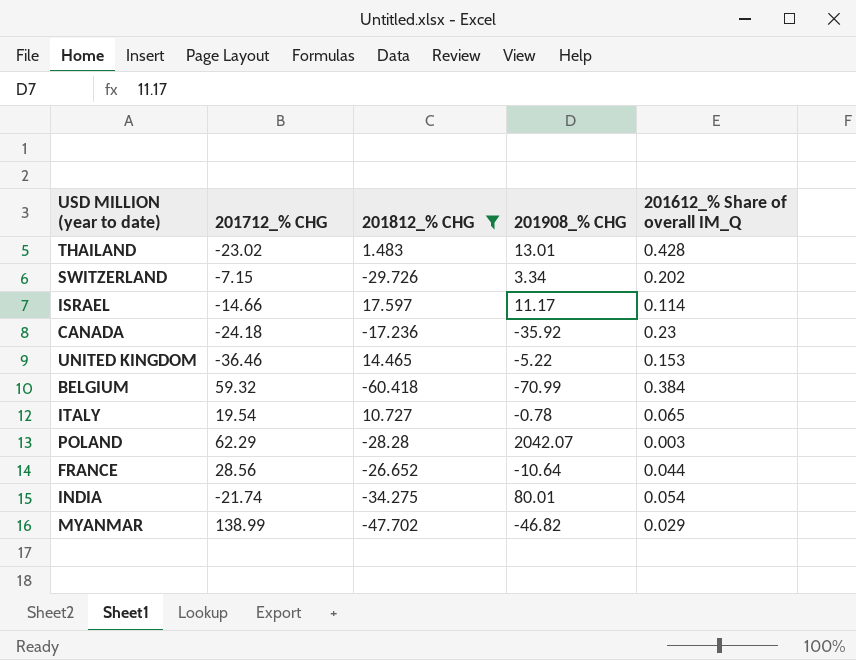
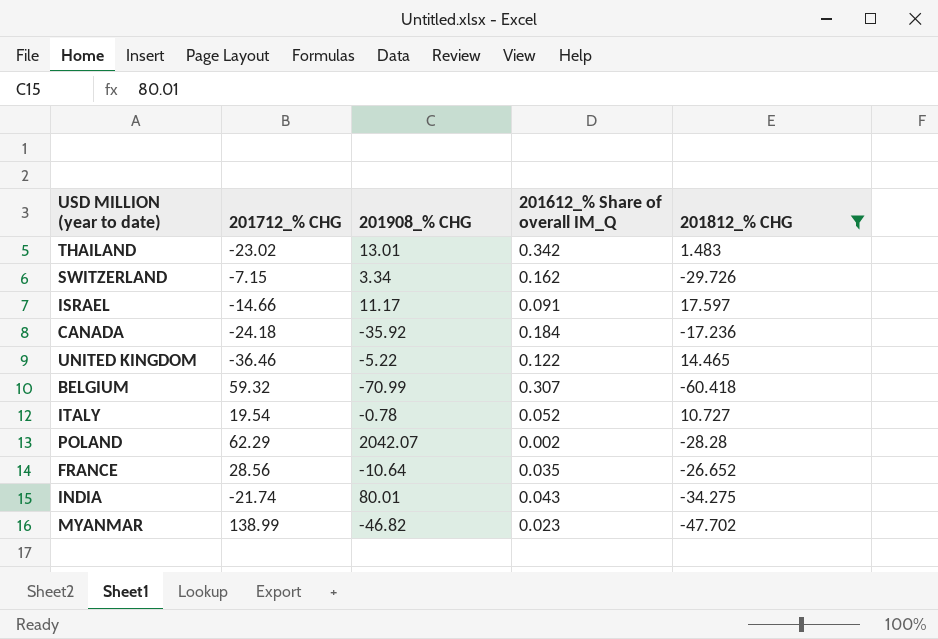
column 201812_% CHG | position: 3 -> 5
THAILAND | 201612_% Share of overall IM_Q: 0.428 -> 0.342
SWITZERLAND | 201612_% Share of overall IM_Q: 0.202 -> 0.162
ISRAEL | 201612_% Share of overall IM_Q: 0.114 -> 0.091
CANADA | 201612_% Share of overall IM_Q: 0.23 -> 0.184
UNITED KINGDOM | 201612_% Share of overall IM_Q: 0.153 -> 0.122
BELGIUM | 201612_% Share of overall IM_Q: 0.384 -> 0.307
ITALY | 201612_% Share of overall IM_Q: 0.065 -> 0.052
POLAND | 201612_% Share of overall IM_Q: 0.003 -> 0.002
FRANCE | 201612_% Share of overall IM_Q: 0.044 -> 0.035
INDIA | 201612_% Share of overall IM_Q: 0.054 -> 0.043
MYANMAR | 201612_% Share of overall IM_Q: 0.029 -> 0.023

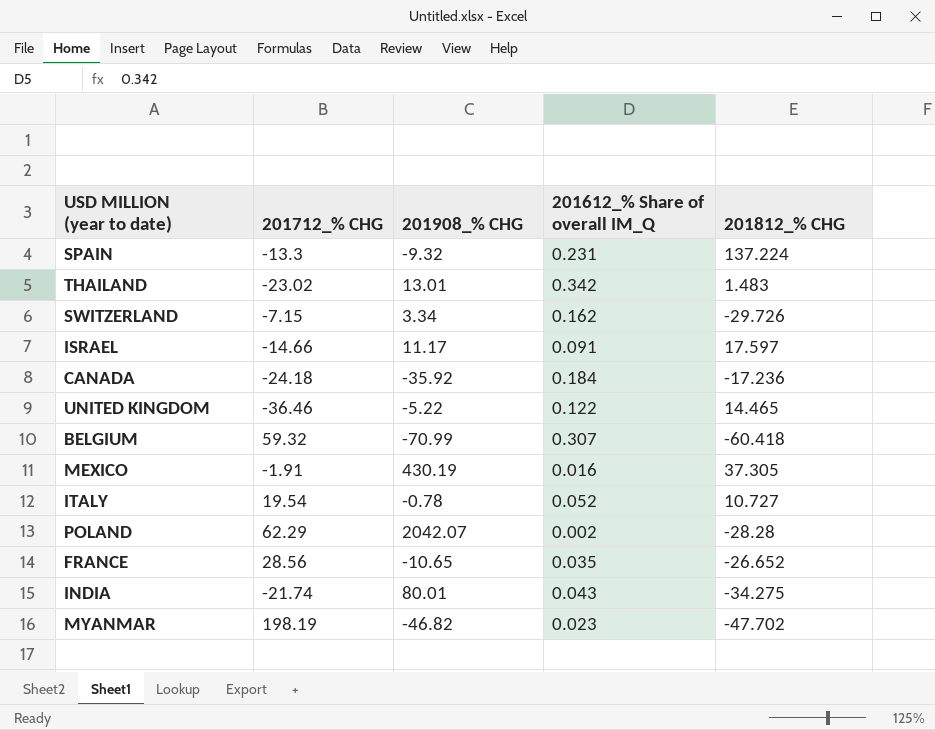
filter: 201812_% CHG <= 17.597 -> none
FRANCE | 201908_% CHG: -10.64 -> -10.65
MYANMAR | 201712_% CHG: 138.99 -> 198.19

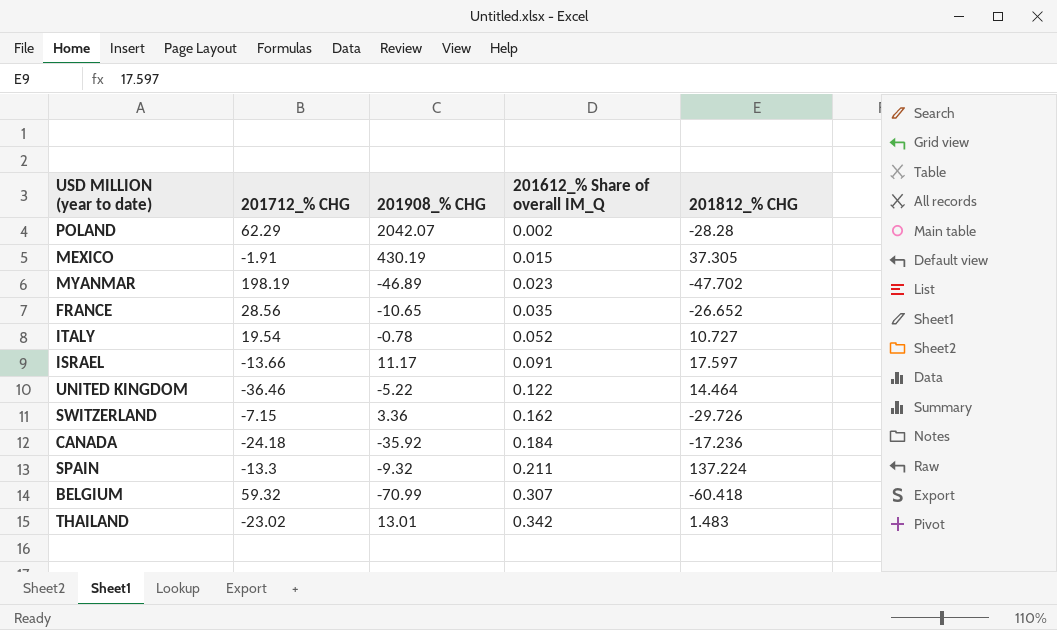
row order: none -> 201612_% Share of overall IM_Q ascending
row INDIA: -21.74 | 80.01 | 0.043 | -34.275 -> none
MEXICO | 201612_% Share of overall IM_Q: 0.016 -> 0.015
MYANMAR | 201908_% CHG: -46.82 -> -46.89
ISRAEL | 201712_% CHG: -14.66 -> -13.66
UNITED KINGDOM | 201812_% CHG: 14.465 -> 14.464
SWITZERLAND | 201908_% CHG: 3.34 -> 3.36
SPAIN | 201612_% Share of overall IM_Q: 0.231 -> 0.211

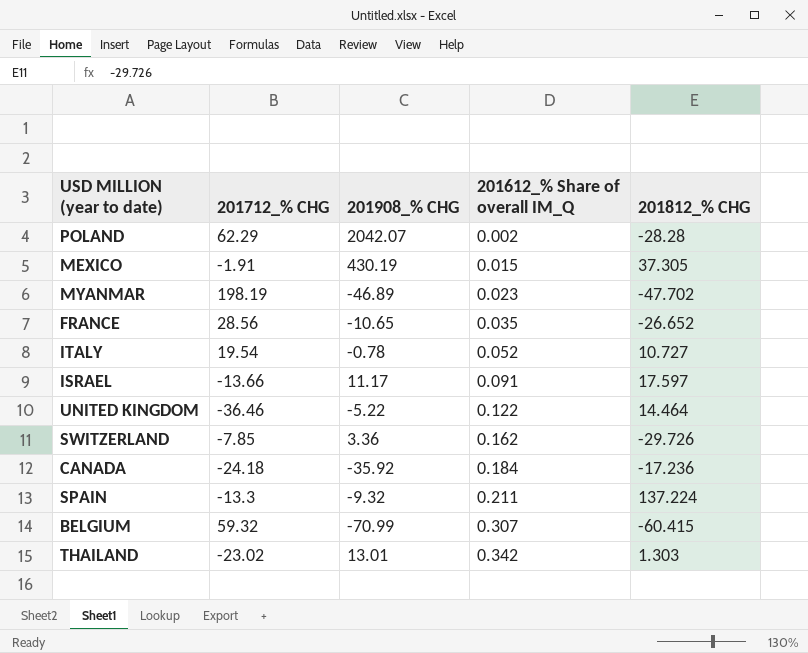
SWITZERLAND | 201712_% CHG: -7.15 -> -7.85
BELGIUM | 201812_% CHG: -60.418 -> -60.415
THAILAND | 201812_% CHG: 1.483 -> 1.303

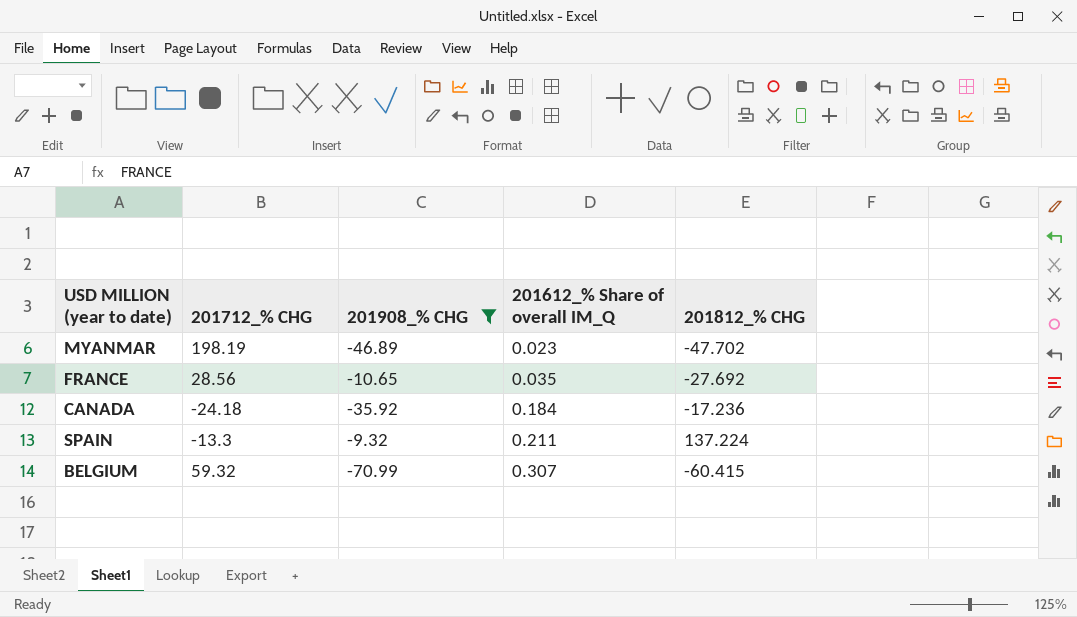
filter: none -> 201908_% CHG <= -9.32
FRANCE | 201812_% CHG: -26.652 -> -27.692

